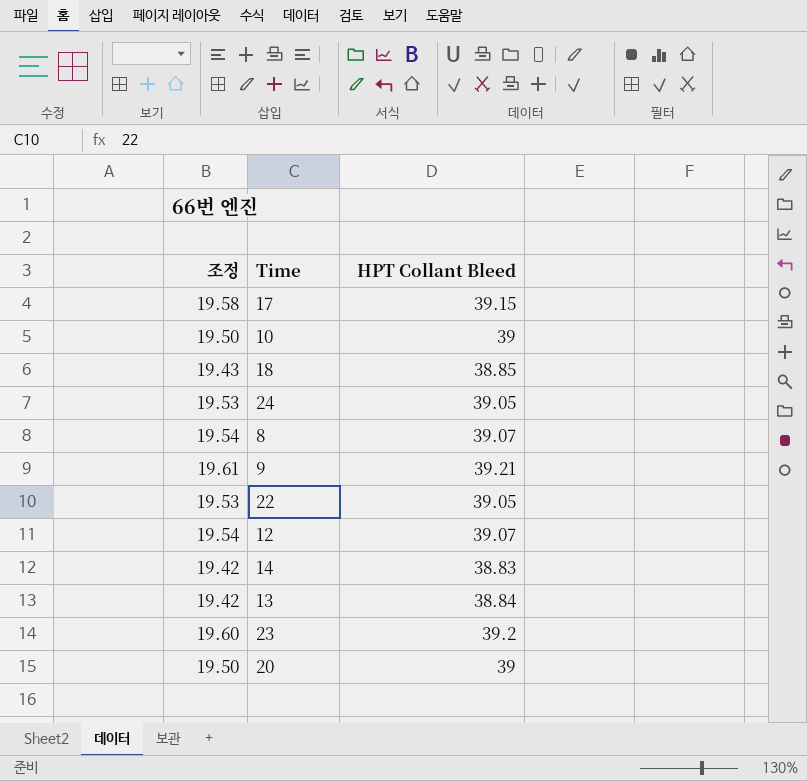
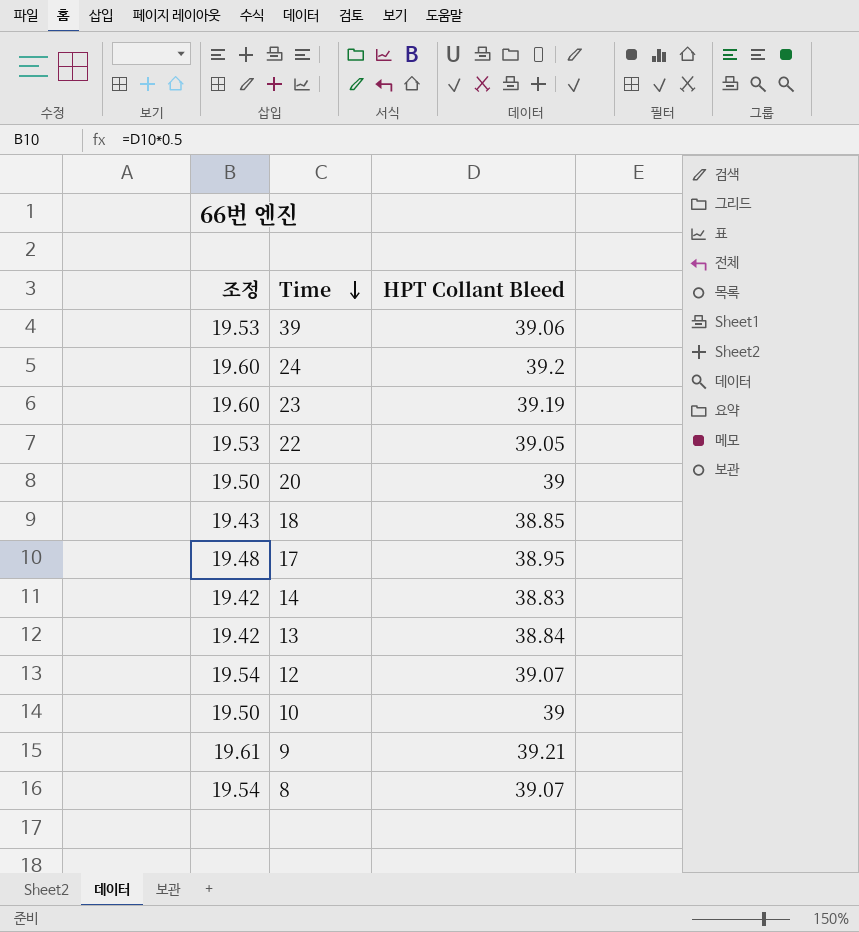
row order: none -> Time descending
row 39: none -> 19.53 | 39.06
24 | 조정: 19.53 -> 19.60
24 | HPT Collant Bleed: 39.05 -> 39.2
23 | HPT Collant Bleed: 39.2 -> 39.19
17 | 조정: 19.58 -> 19.48
17 | HPT Collant Bleed: 39.15 -> 38.95

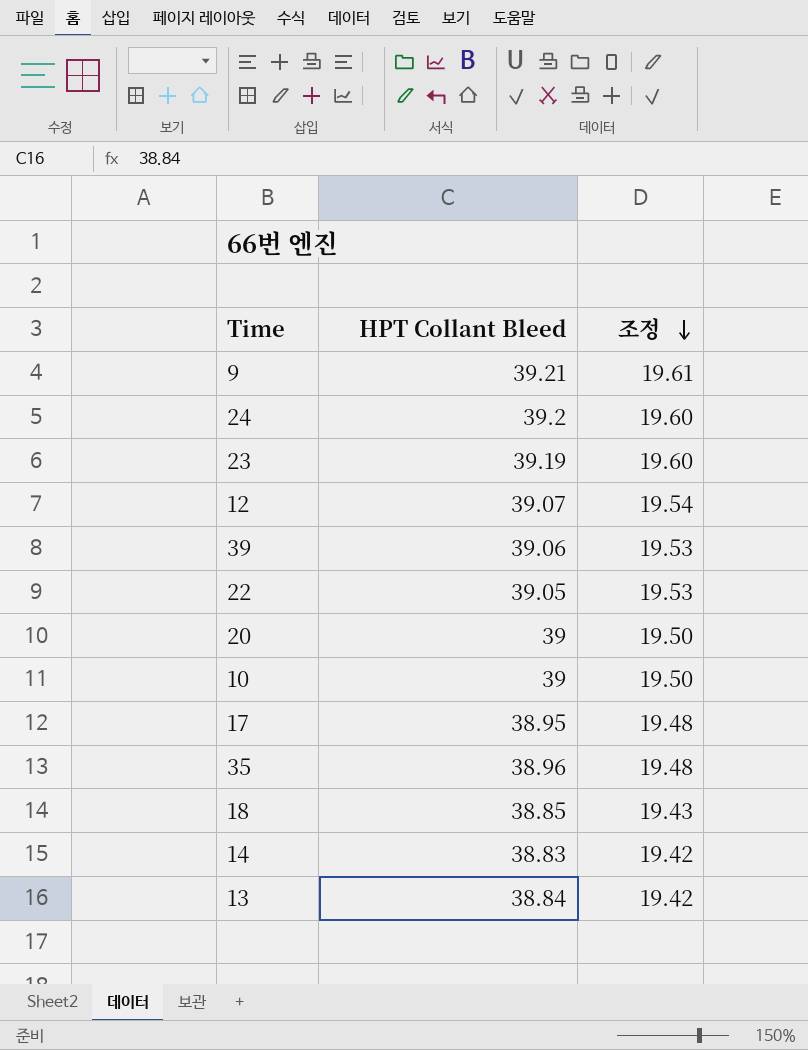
row order: Time descending -> 조정 descending
column 조정 | position: 1 -> 3
row 8: 19.54 | 39.07 -> none
row 35: none -> 38.96 | 19.48

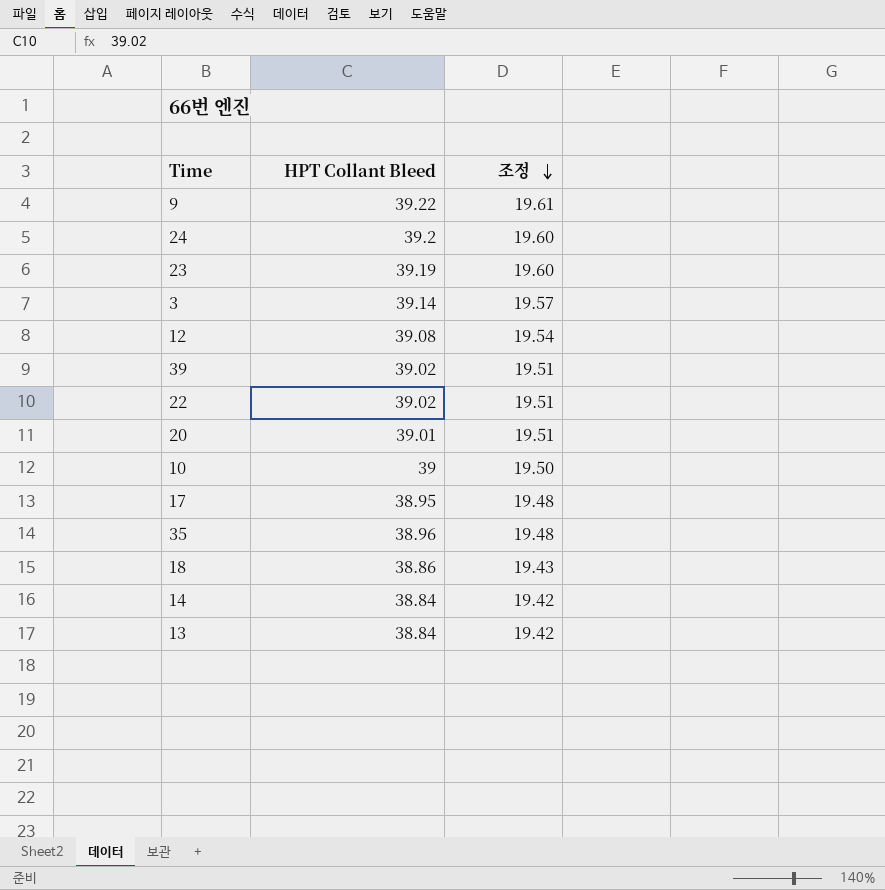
9 | HPT Collant Bleed: 39.21 -> 39.22
row 3: none -> 39.14 | 19.57
12 | HPT Collant Bleed: 39.07 -> 39.08
39 | HPT Collant Bleed: 39.06 -> 39.02
39 | 조정: 19.53 -> 19.51
22 | HPT Collant Bleed: 39.05 -> 39.02
22 | 조정: 19.53 -> 19.51
20 | HPT Collant Bleed: 39 -> 39.01
20 | 조정: 19.50 -> 19.51
18 | HPT Collant Bleed: 38.85 -> 38.86
14 | HPT Collant Bleed: 38.83 -> 38.84

